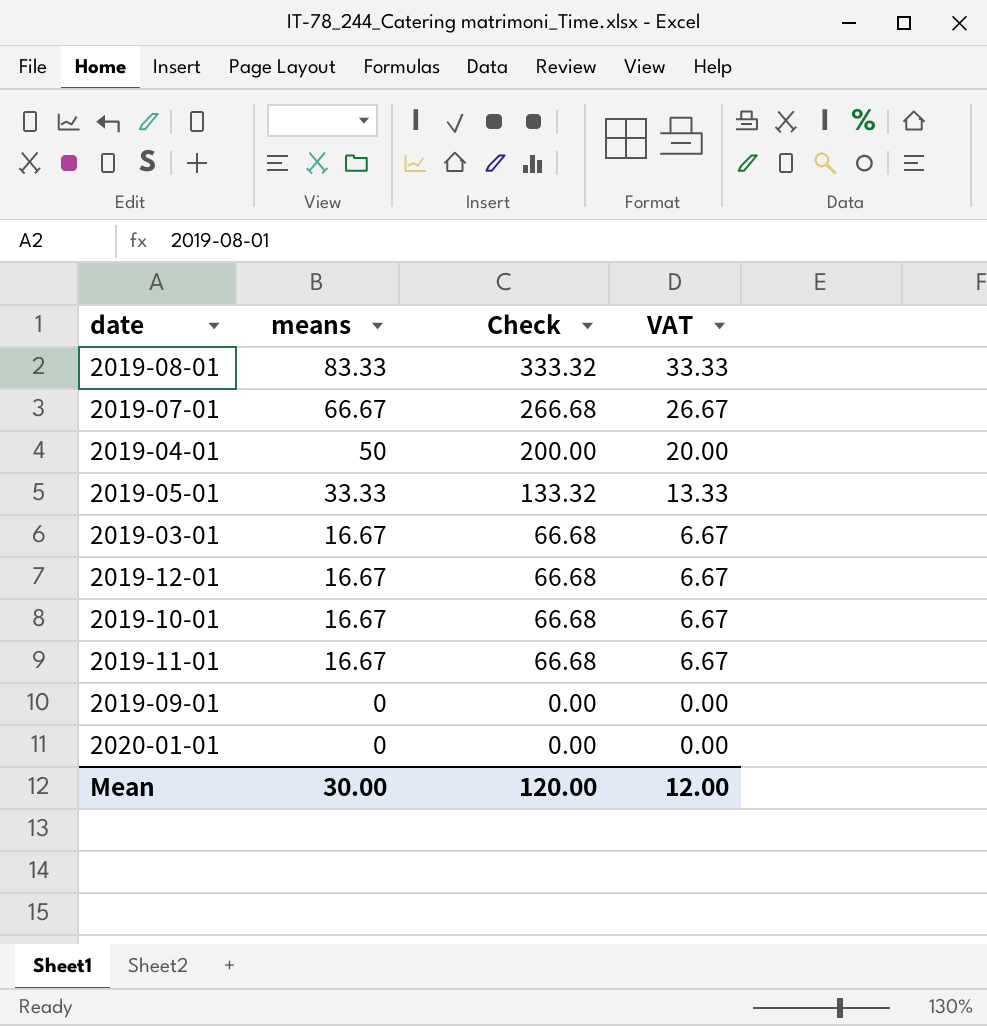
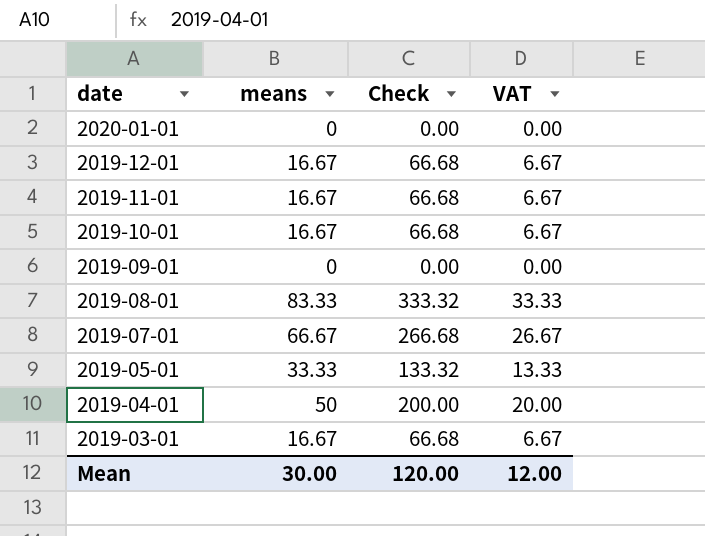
row order: means descending -> date descending

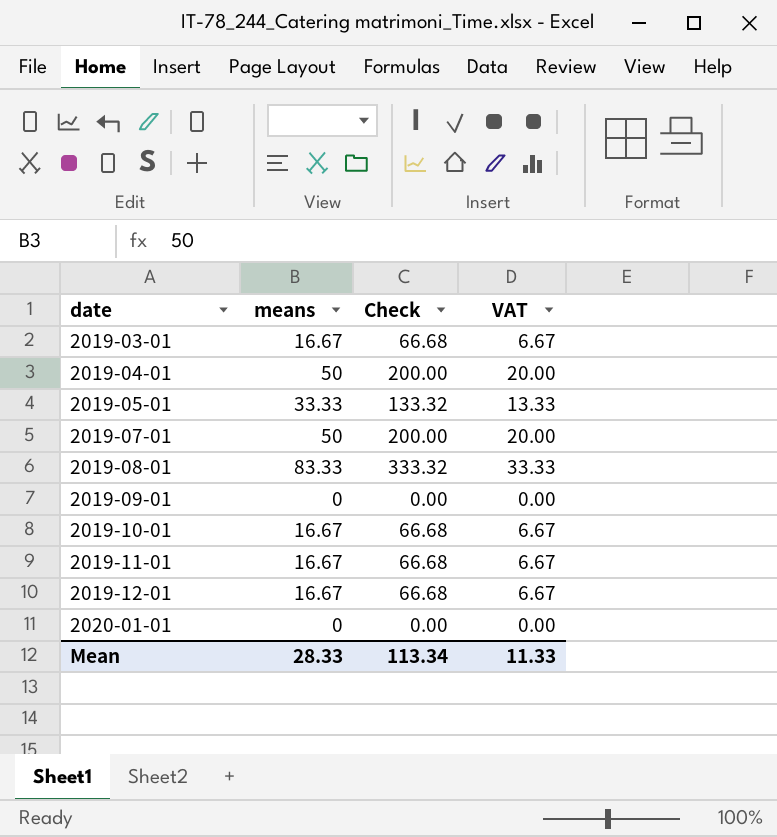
row order: date descending -> date ascending
2019-07-01 | means: 66.67 -> 50
2019-07-01 | Check: 266.68 -> 200.00
2019-07-01 | VAT: 26.67 -> 20.00
Mean | means: 30.00 -> 28.33
Mean | Check: 120.00 -> 113.34
Mean | VAT: 12.00 -> 11.33

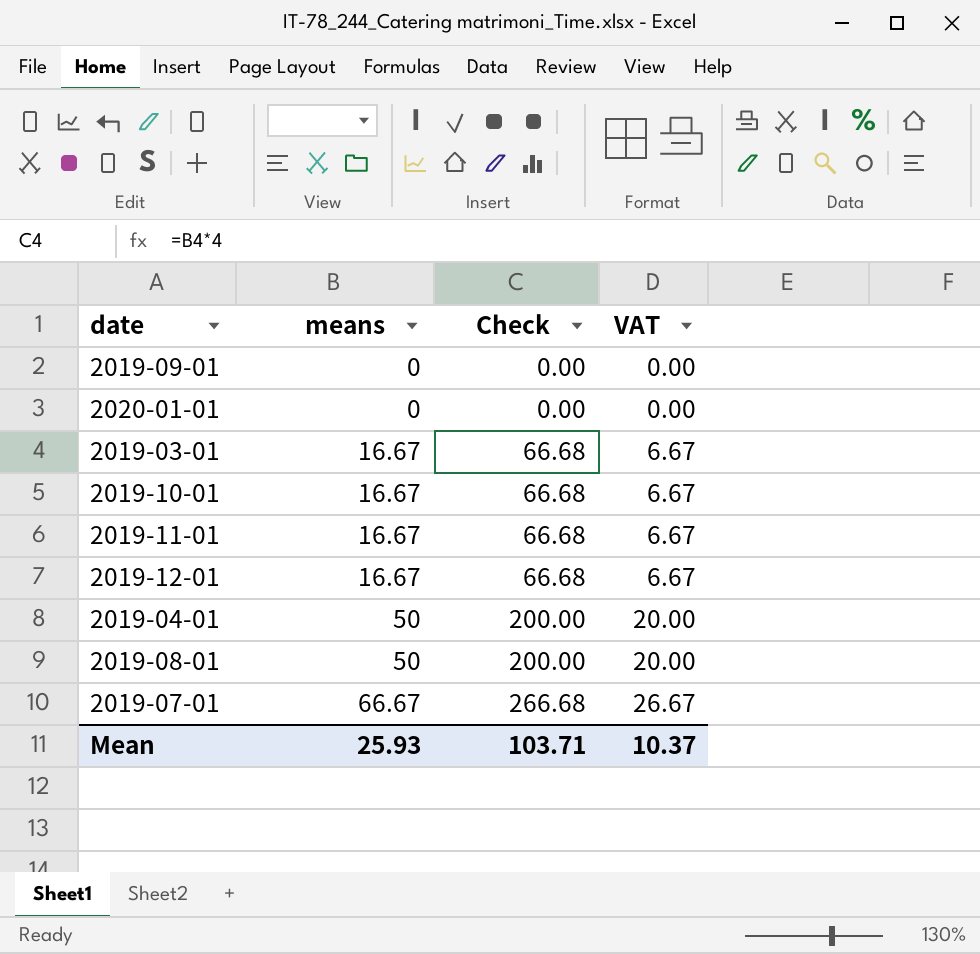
row order: date ascending -> means ascending
row 2019-05-01: 33.33 | 133.32 | 13.33 -> none
2019-08-01 | means: 83.33 -> 50
2019-08-01 | Check: 333.32 -> 200.00
2019-08-01 | VAT: 33.33 -> 20.00
2019-07-01 | means: 50 -> 66.67
2019-07-01 | Check: 200.00 -> 266.68
2019-07-01 | VAT: 20.00 -> 26.67
Mean | means: 28.33 -> 25.93
Mean | Check: 113.34 -> 103.71
Mean | VAT: 11.33 -> 10.37

